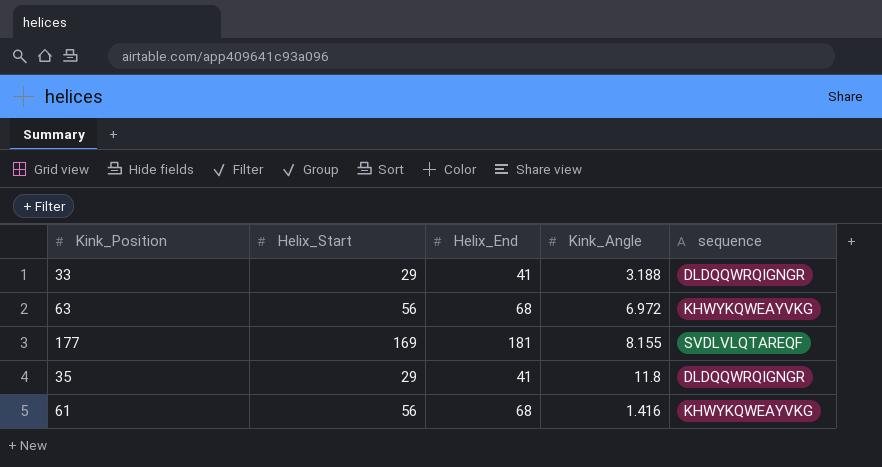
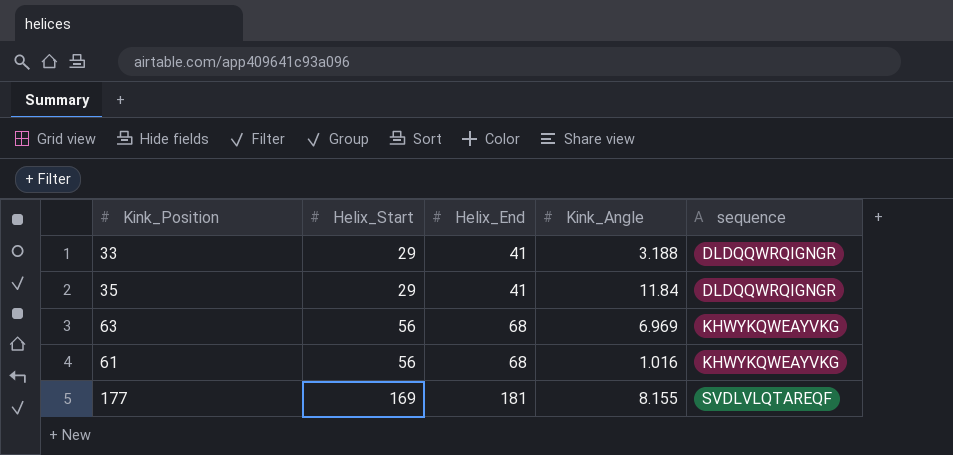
row order: none -> Helix_Start ascending
35 | Kink_Angle: 11.8 -> 11.84
63 | Kink_Angle: 6.972 -> 6.969
61 | Kink_Angle: 1.416 -> 1.016

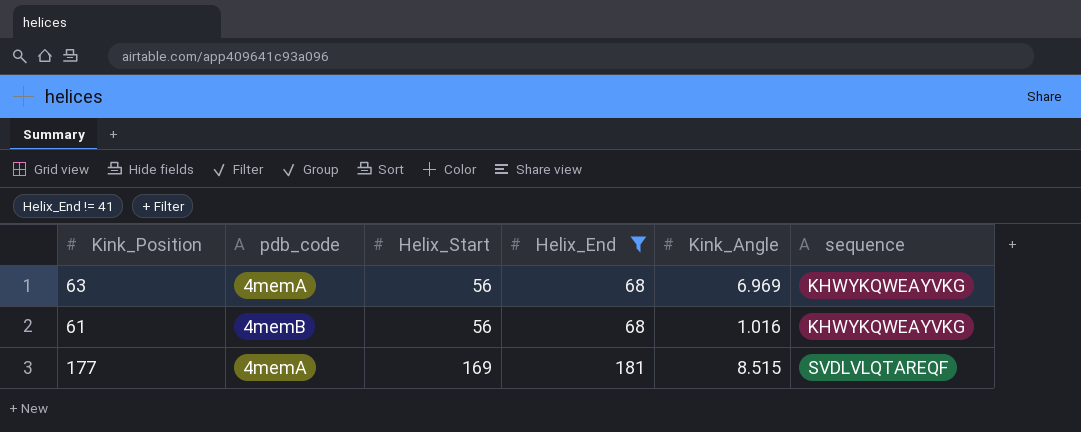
filter: none -> Helix_End != 41
column pdb_code | position: none -> 2
177 | Kink_Angle: 8.155 -> 8.515

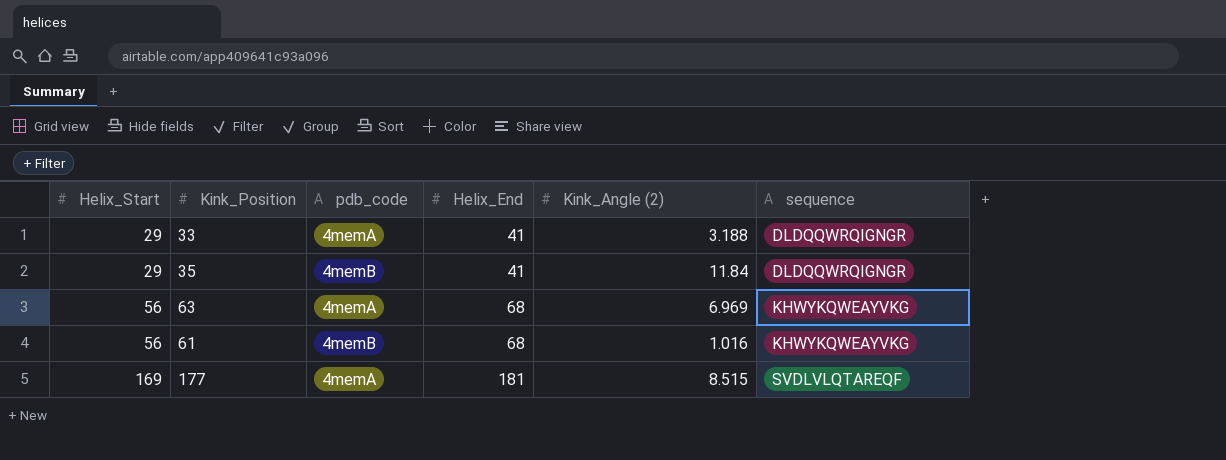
filter: Helix_End != 41 -> none
column Helix_Start | position: 3 -> 1
column name: Kink_Angle -> Kink_Angle (2)

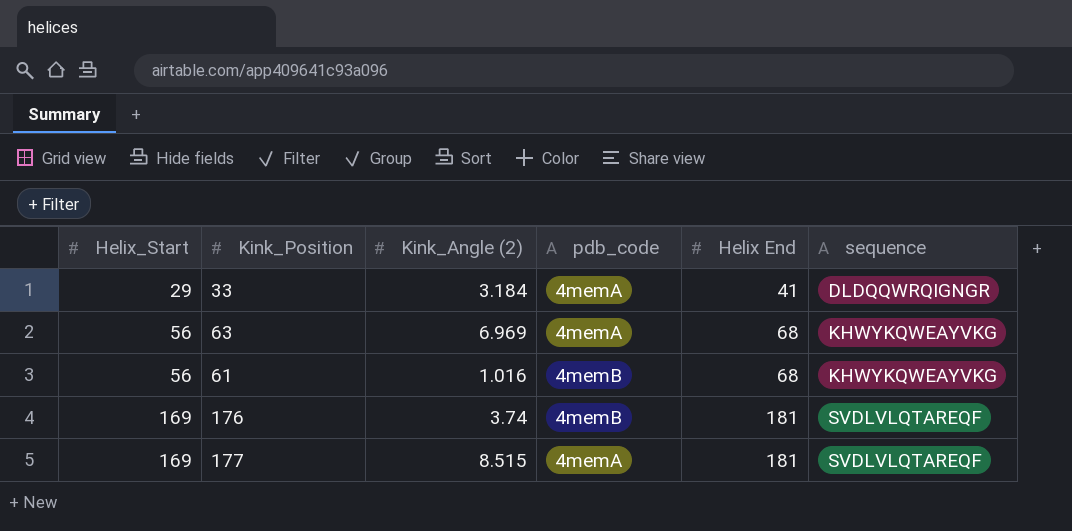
column Kink_Angle (2) | position: 5 -> 3
column name: Helix_End -> Helix End
row 35: 29 | 4memB | 41 | 11.84 | DLDQQWRQIGNGR -> none
33 | Kink_Angle (2): 3.188 -> 3.184
row 176: none -> 169 | 3.74 | 4memB | 181 | SVDLVLQTAREQF

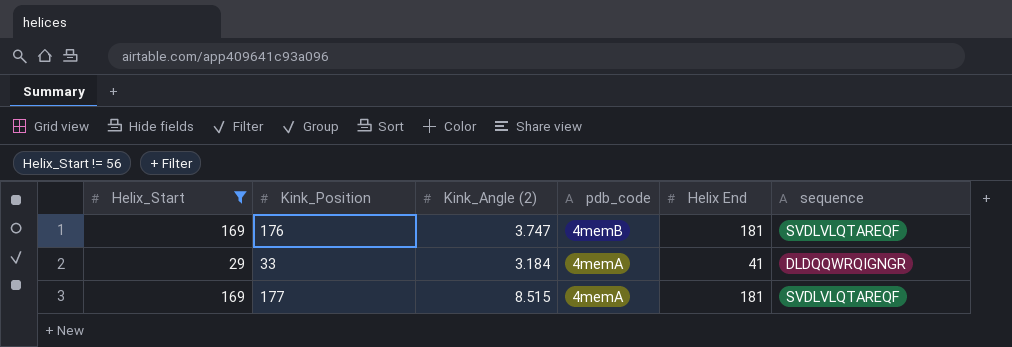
filter: none -> Helix_Start != 56
row order: Helix_Start ascending -> pdb_code descending
176 | Kink_Angle (2): 3.74 -> 3.747

